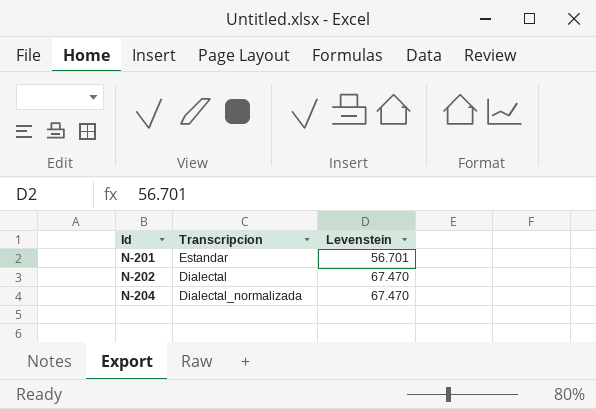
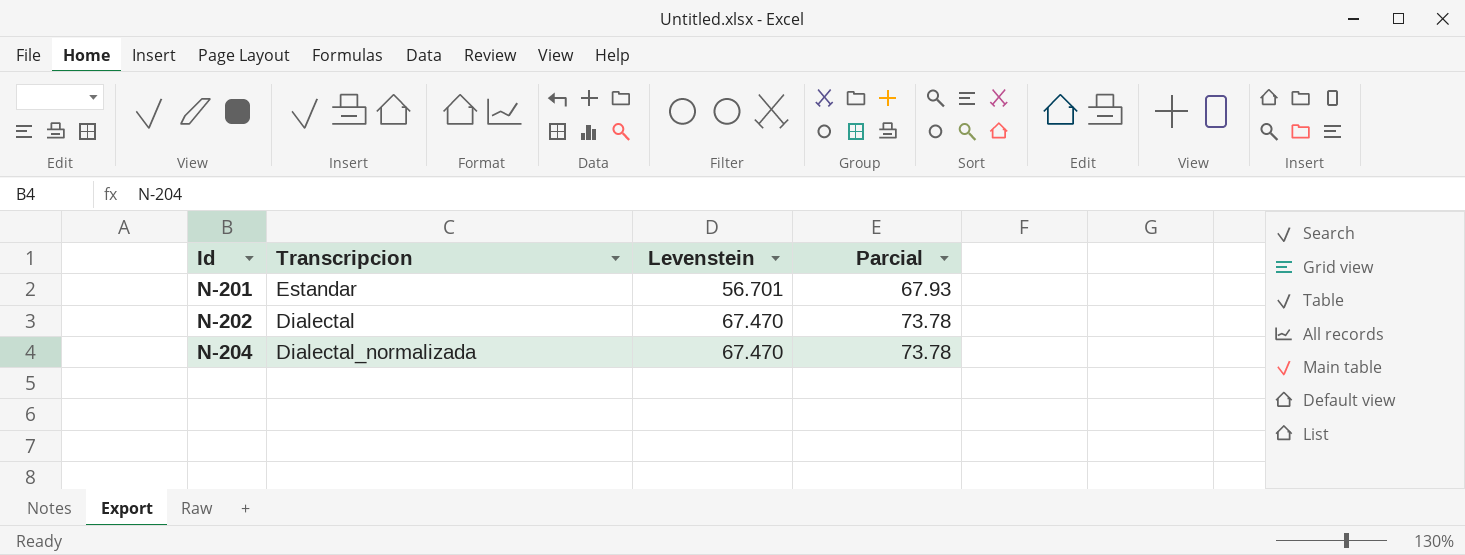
column Parcial | position: none -> 4

